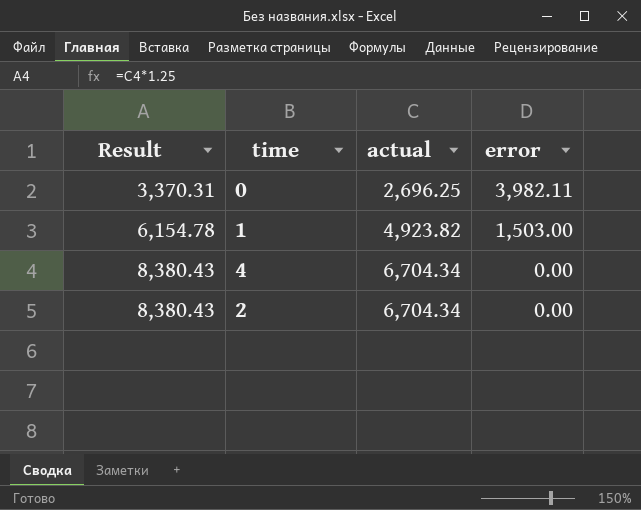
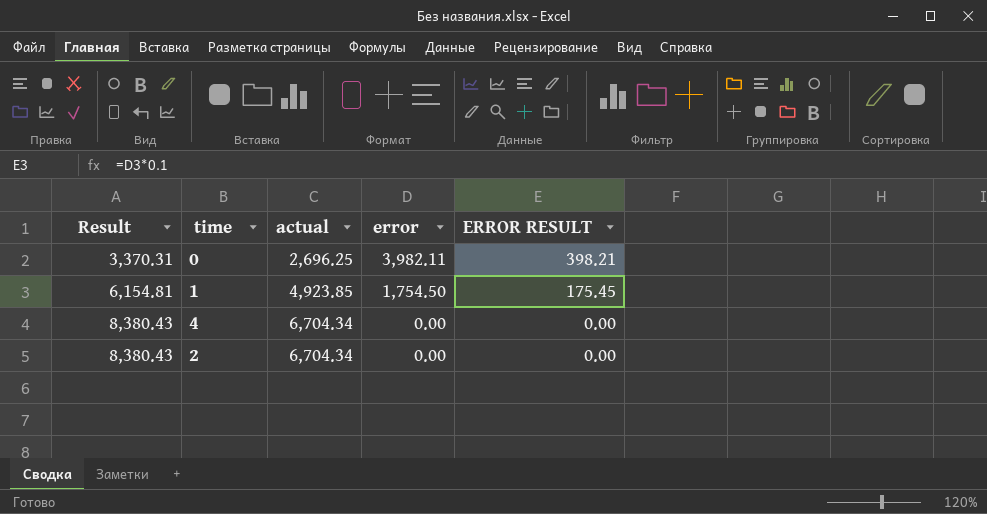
column ERROR RESULT | formula: none -> [error] * 0.1
1 | Result: 6,154.78 -> 6,154.81
1 | actual: 4,923.82 -> 4,923.85
1 | error: 1,503.00 -> 1,754.50

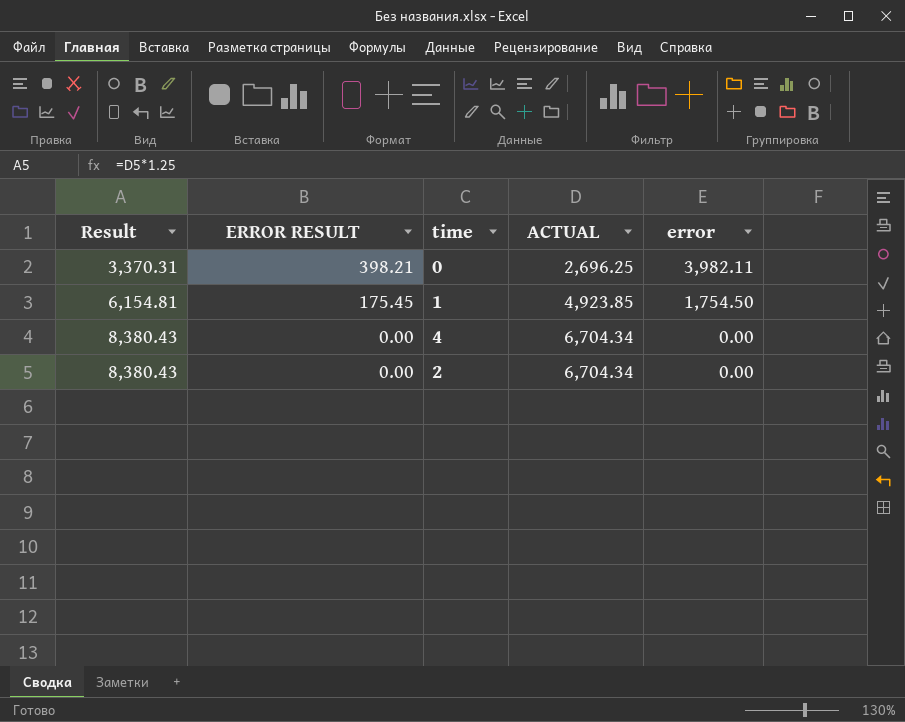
column ERROR RESULT | position: 5 -> 2
column name: actual -> ACTUAL

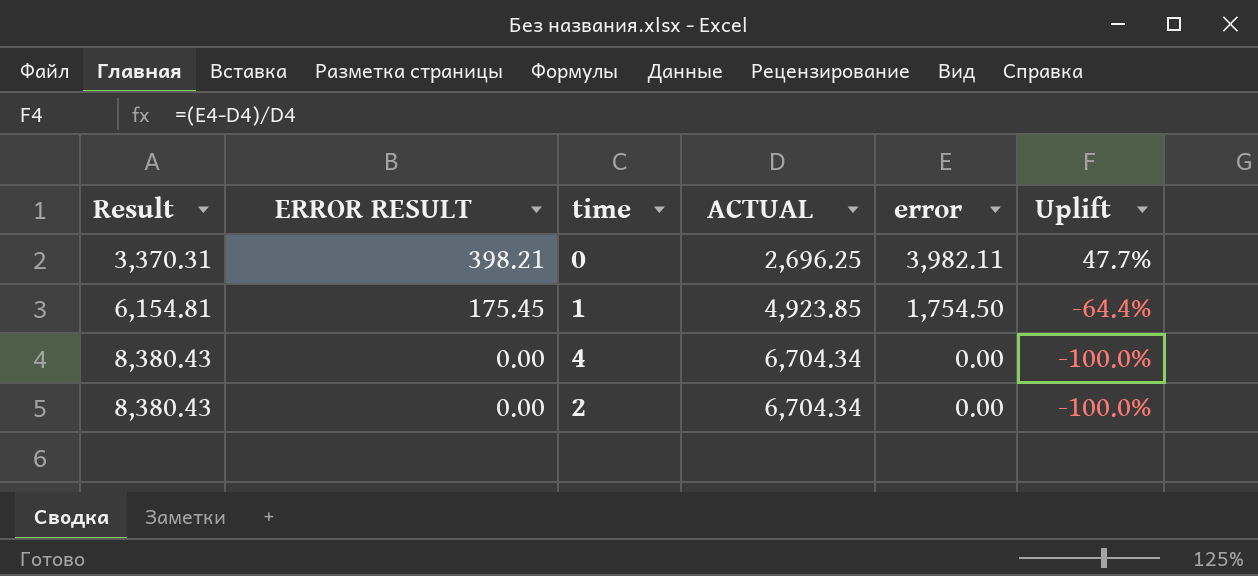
column Uplift | formula: none -> ([error] - [ACTUAL]) / [ACTUAL]

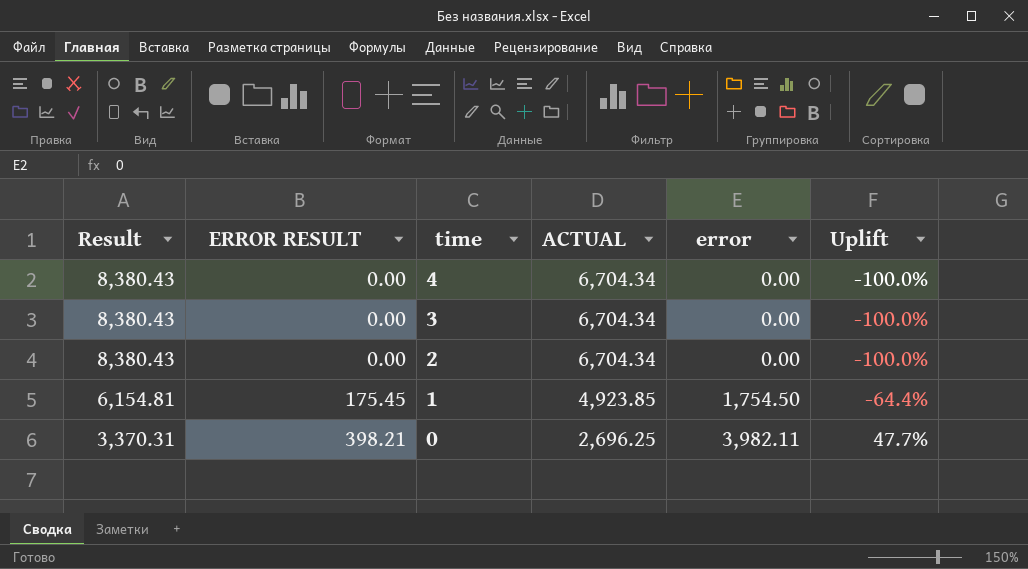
row order: Result ascending -> Result descending
row 3: none -> 8,380.43 | 0.00 | 6,704.34 | 0.00 | -100.0%

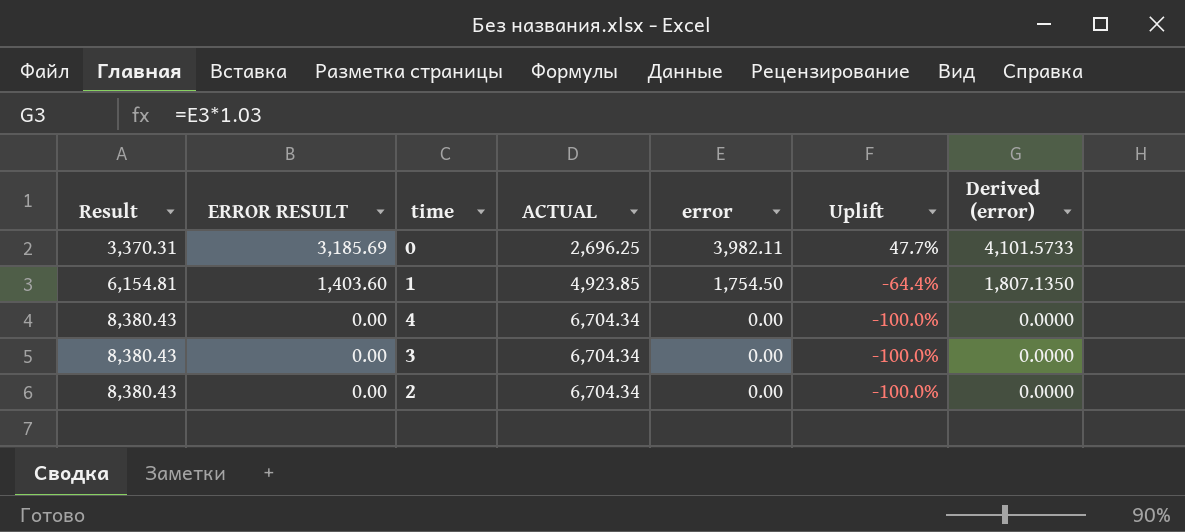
row order: Result descending -> Result ascending
column ERROR RESULT | formula: [error] * 0.1 -> [error] * 0.8
column Derived (error) | formula: none -> [error] * 1.03

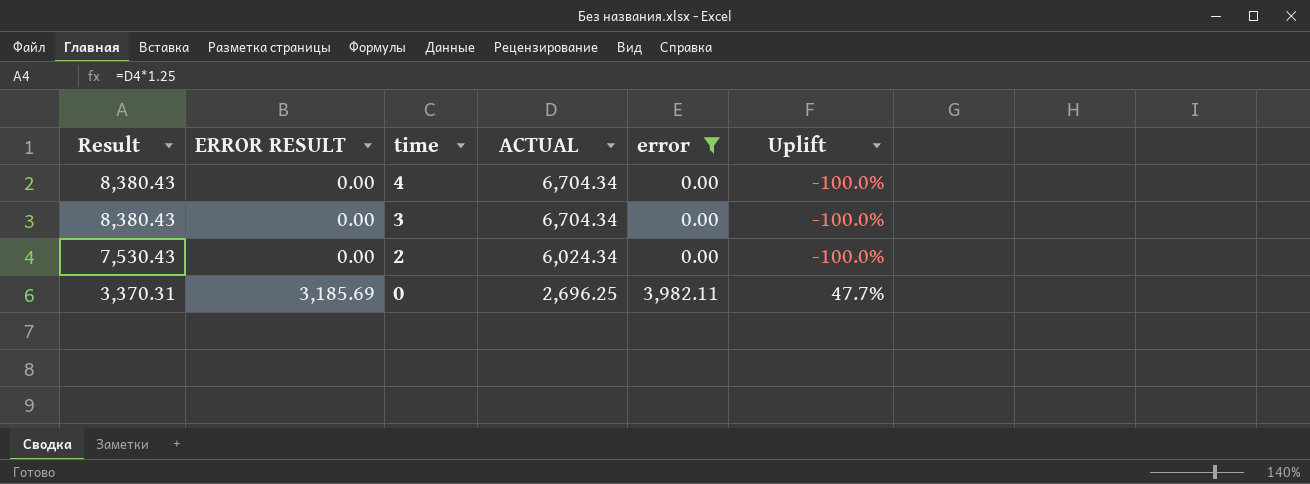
filter: none -> error != 1,754.50
row order: Result ascending -> Result descending
column Derived (error) | formula: [error] * 1.03 -> none
2 | Result: 8,380.43 -> 7,530.43
2 | ACTUAL: 6,704.34 -> 6,024.34

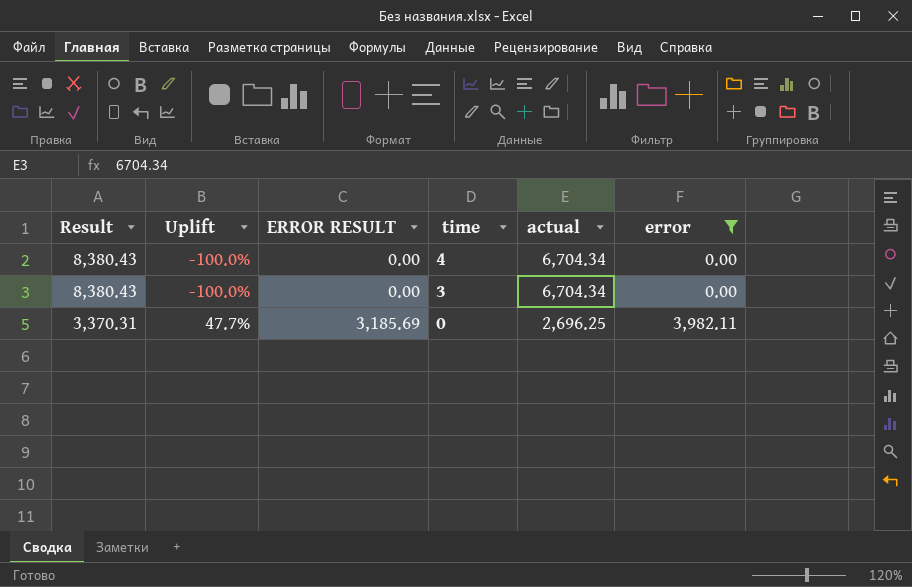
column Uplift | position: 6 -> 2
column name: ACTUAL -> actual
row 2: 7,530.43 | 0.00 | 6,024.34 | 0.00 | -100.0% -> none

